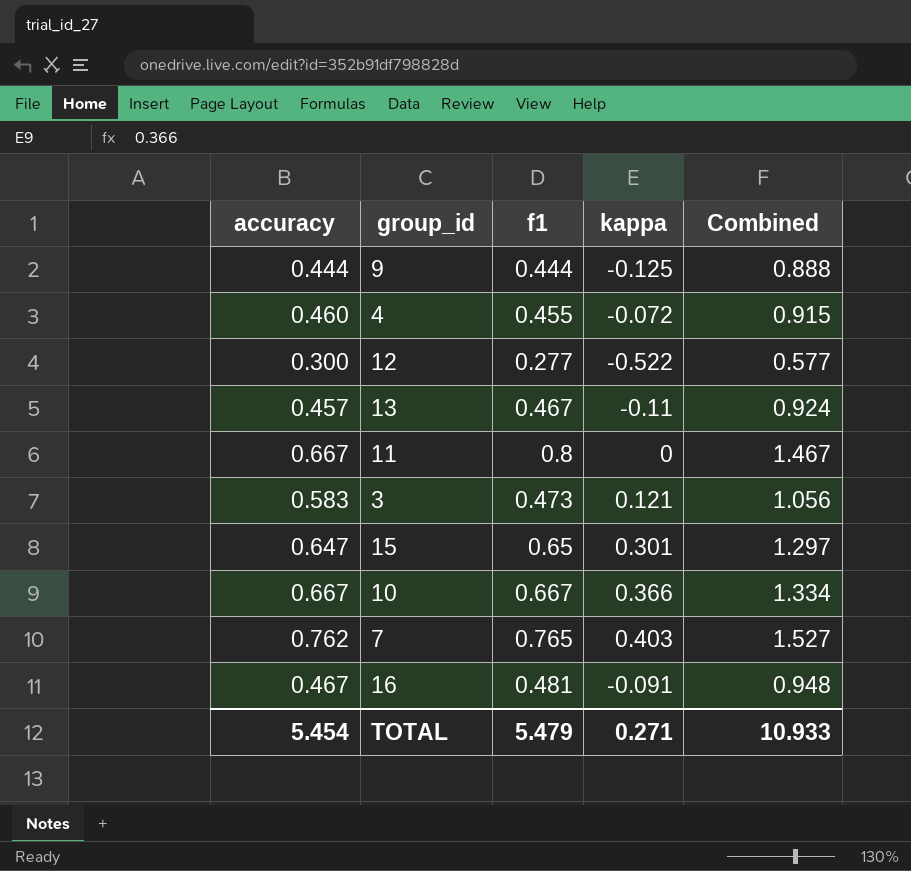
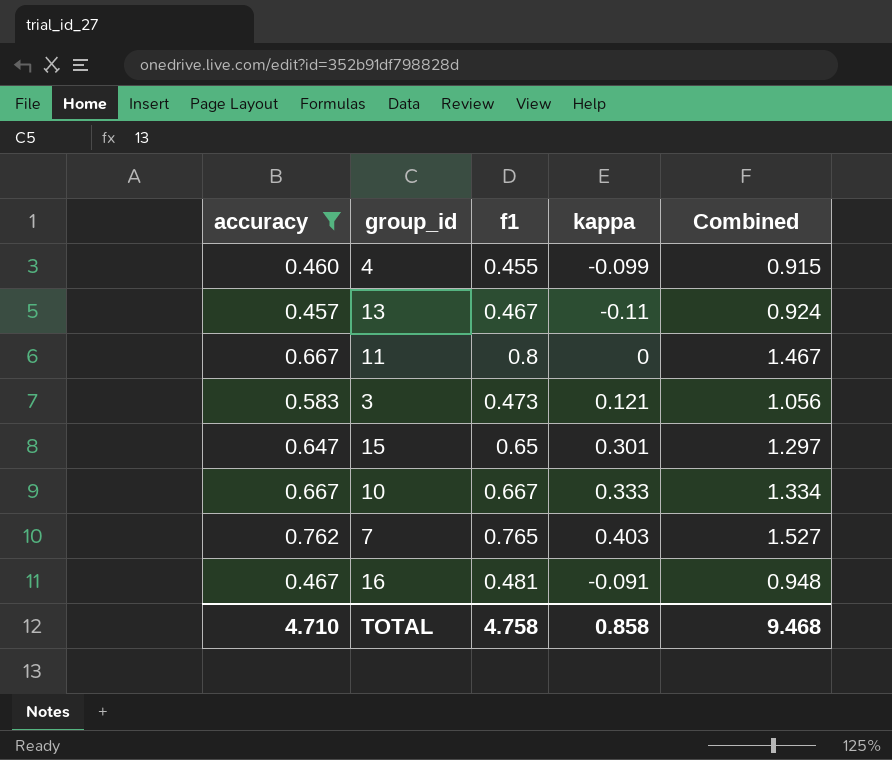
filter: none -> accuracy >= 0.457
4 | kappa: -0.072 -> -0.099
10 | kappa: 0.366 -> 0.333
TOTAL | accuracy: 5.454 -> 4.710
TOTAL | f1: 5.479 -> 4.758
TOTAL | kappa: 0.271 -> 0.858
TOTAL | Combined: 10.933 -> 9.468

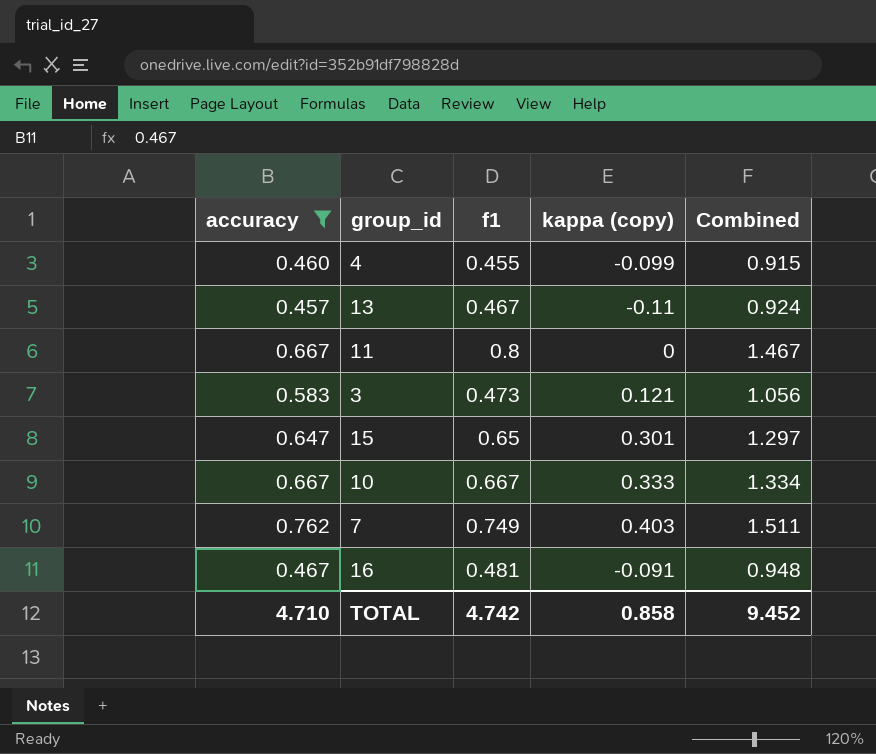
column name: kappa -> kappa (copy)
7 | f1: 0.765 -> 0.749
7 | Combined: 1.527 -> 1.511
TOTAL | f1: 4.758 -> 4.742
TOTAL | Combined: 9.468 -> 9.452

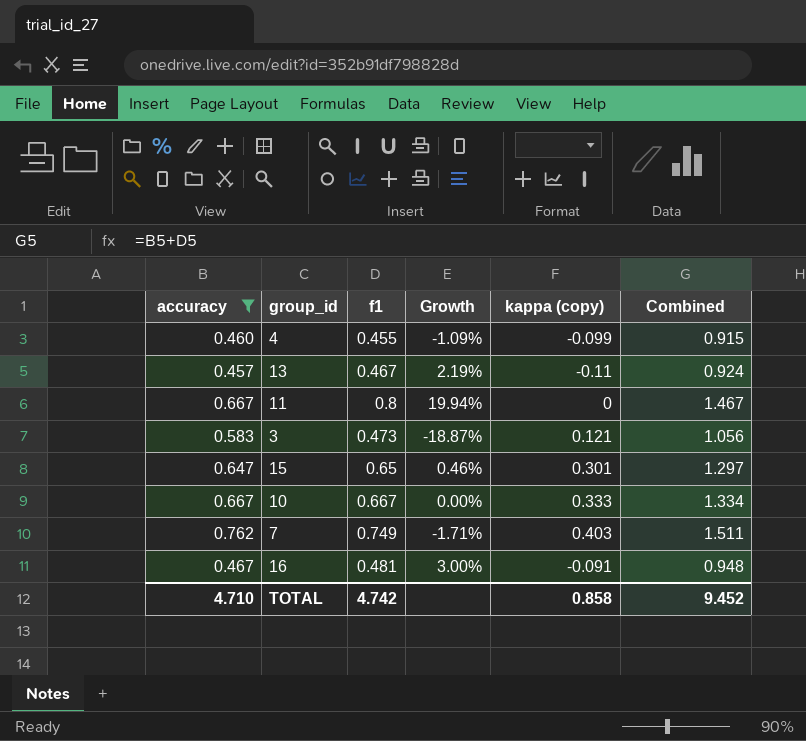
column Growth | formula: none -> ([f1] - [accuracy]) / [accuracy]

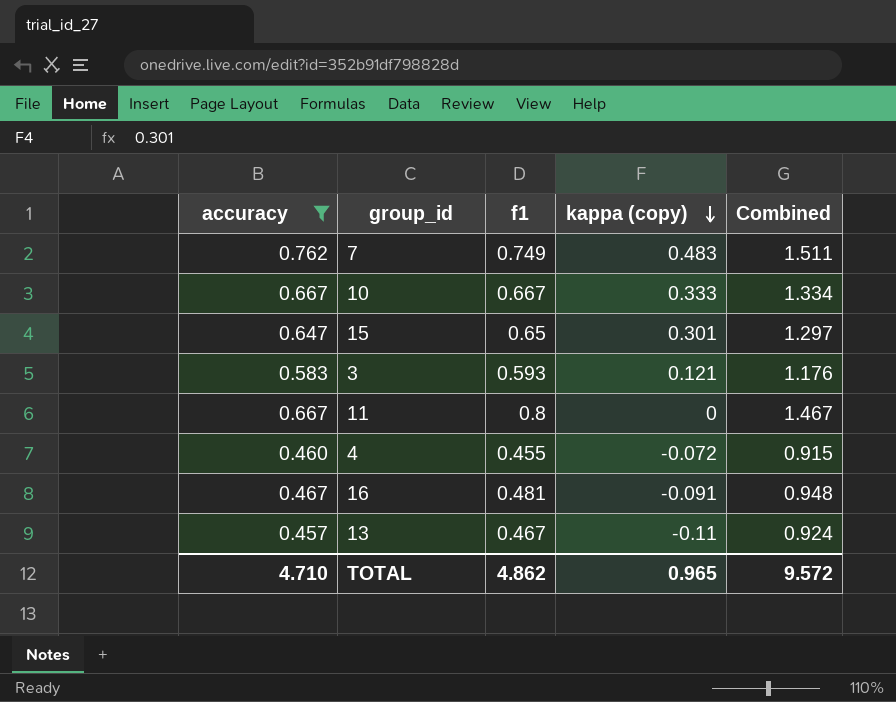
row order: none -> kappa (copy) descending
column Growth | formula: ([f1] - [accuracy]) / [accuracy] -> none
7 | kappa (copy): 0.403 -> 0.483
3 | f1: 0.473 -> 0.593
3 | Combined: 1.056 -> 1.176
4 | kappa (copy): -0.099 -> -0.072
TOTAL | f1: 4.742 -> 4.862
TOTAL | kappa (copy): 0.858 -> 0.965
TOTAL | Combined: 9.452 -> 9.572

